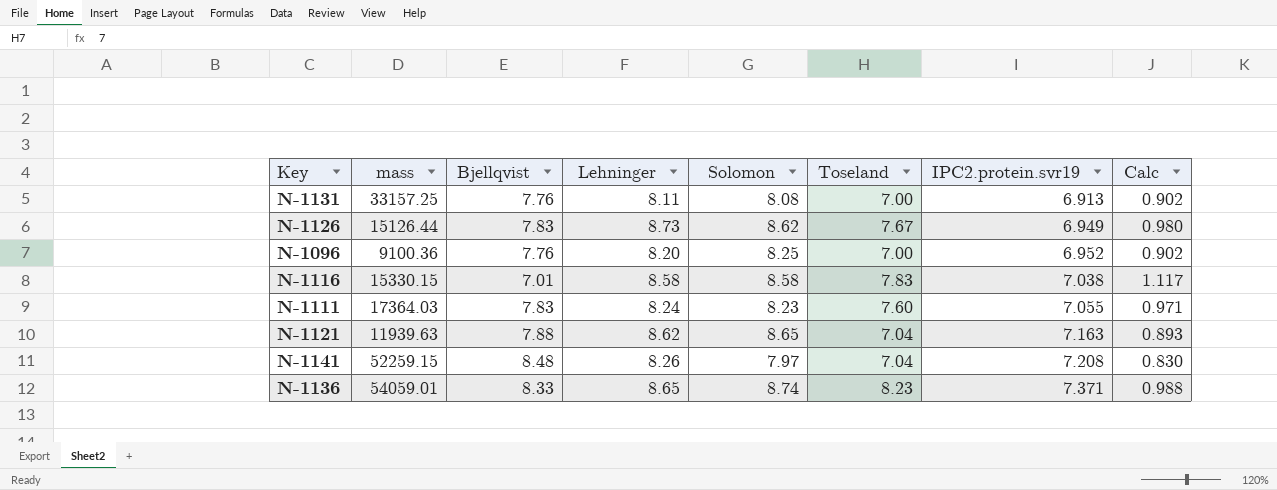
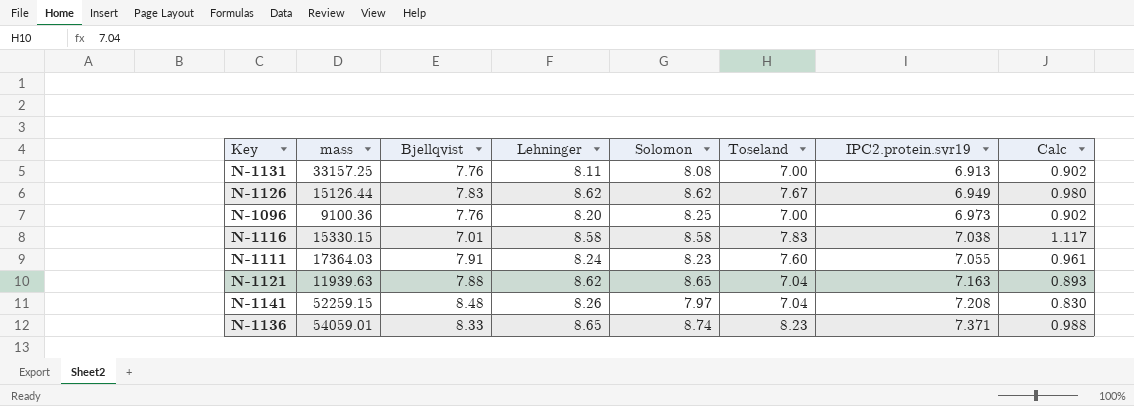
N-1126 | Lehninger: 8.73 -> 8.62
N-1096 | IPC2.protein.svr19: 6.952 -> 6.973
N-1111 | Bjellqvist: 7.83 -> 7.91
N-1111 | Calc: 0.971 -> 0.961

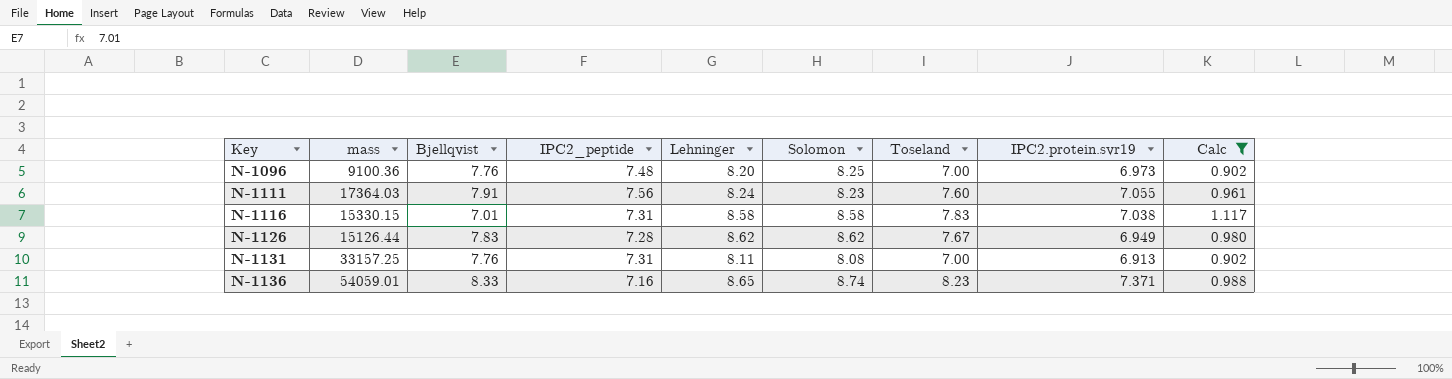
filter: none -> Calc >= 0.902
row order: IPC2.protein.svr19 ascending -> Key ascending
column IPC2_peptide | position: none -> 4

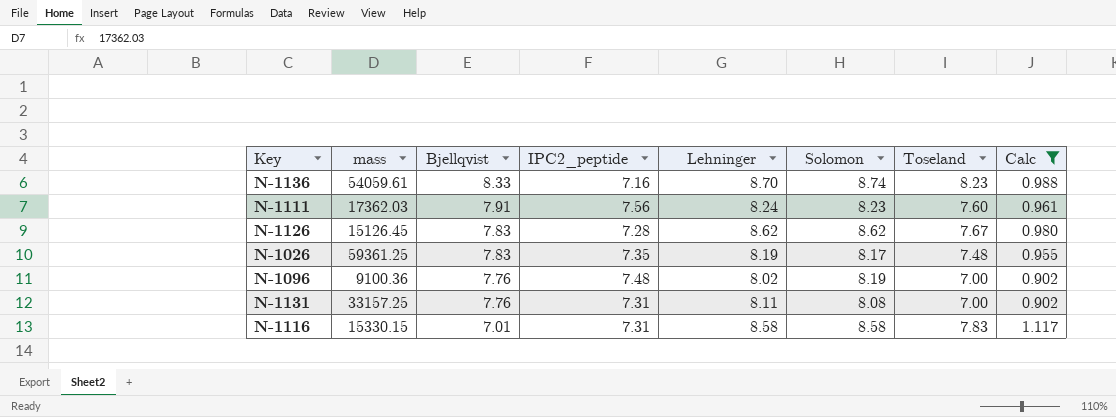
row order: Key ascending -> Bjellqvist descending
column IPC2.protein.svr19 | position: 8 -> none
N-1136 | mass: 54059.01 -> 54059.61
N-1136 | Lehninger: 8.65 -> 8.70
N-1111 | mass: 17364.03 -> 17362.03
N-1126 | mass: 15126.44 -> 15126.45
row N-1026: none -> 59361.25 | 7.83 | 7.35 | 8.19 | 8.17 | 7.48 | 0.955
N-1096 | Lehninger: 8.20 -> 8.02
N-1096 | Solomon: 8.25 -> 8.19

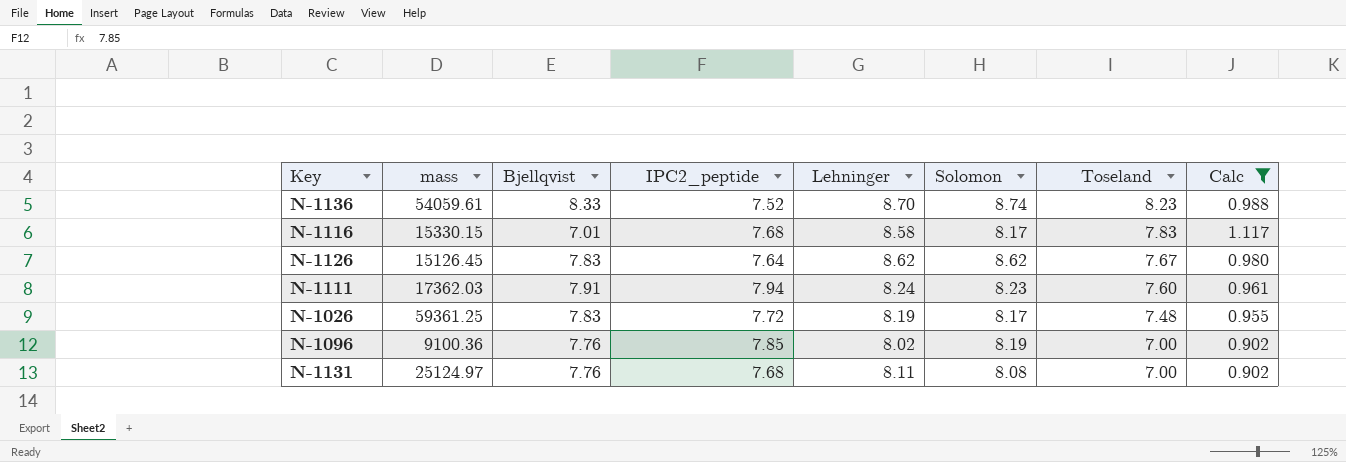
row order: Bjellqvist descending -> Toseland descending
N-1136 | IPC2_peptide: 7.16 -> 7.52
N-1116 | IPC2_peptide: 7.31 -> 7.68
N-1116 | Solomon: 8.58 -> 8.17
N-1126 | IPC2_peptide: 7.28 -> 7.64
N-1111 | IPC2_peptide: 7.56 -> 7.94
N-1026 | IPC2_peptide: 7.35 -> 7.72
N-1096 | IPC2_peptide: 7.48 -> 7.85
N-1131 | mass: 33157.25 -> 25124.97
N-1131 | IPC2_peptide: 7.31 -> 7.68

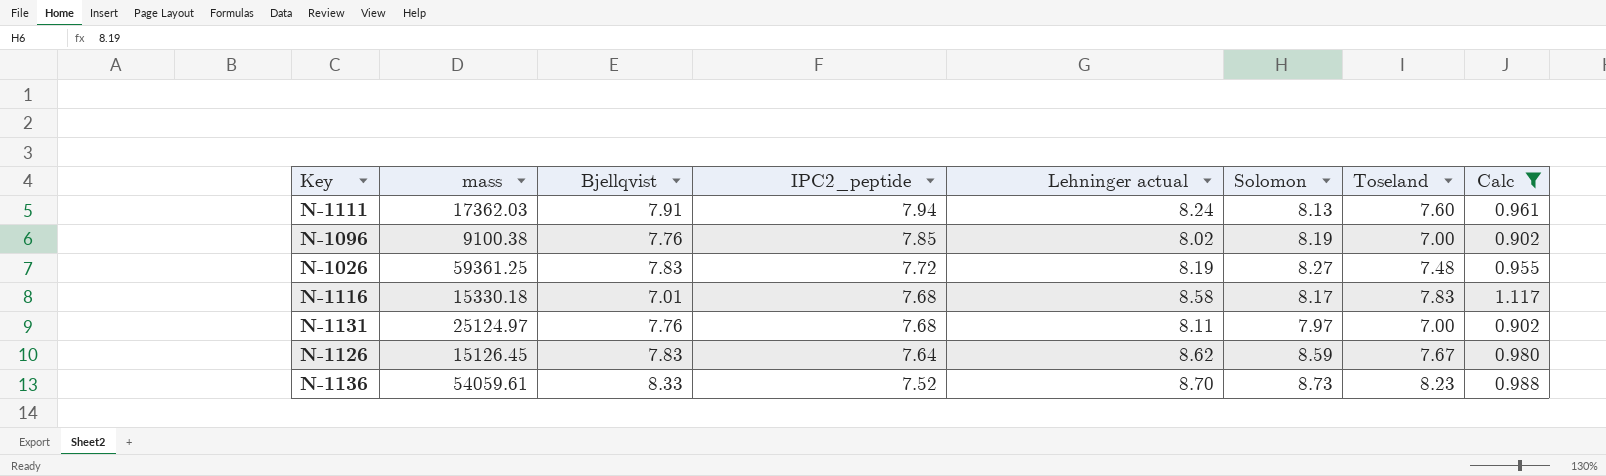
row order: Toseland descending -> IPC2_peptide descending
column name: Lehninger -> Lehninger actual
N-1111 | Solomon: 8.23 -> 8.13
N-1096 | mass: 9100.36 -> 9100.38
N-1026 | Solomon: 8.17 -> 8.27
N-1116 | mass: 15330.15 -> 15330.18
N-1131 | Solomon: 8.08 -> 7.97
N-1126 | Solomon: 8.62 -> 8.59
N-1136 | Solomon: 8.74 -> 8.73

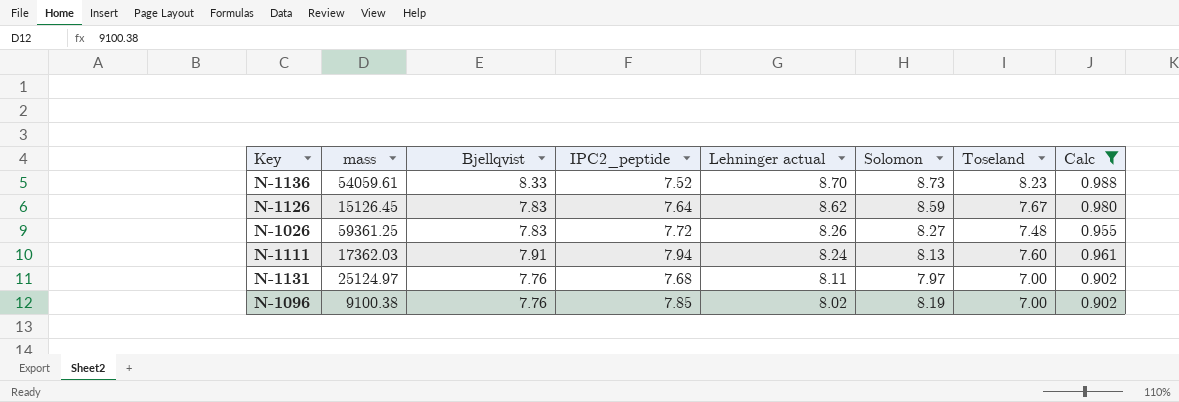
row order: IPC2_peptide descending -> Lehninger actual descending
row N-1116: 15330.18 | 7.01 | 7.68 | 8.58 | 8.17 | 7.83 | 1.117 -> none
N-1026 | Lehninger actual: 8.19 -> 8.26

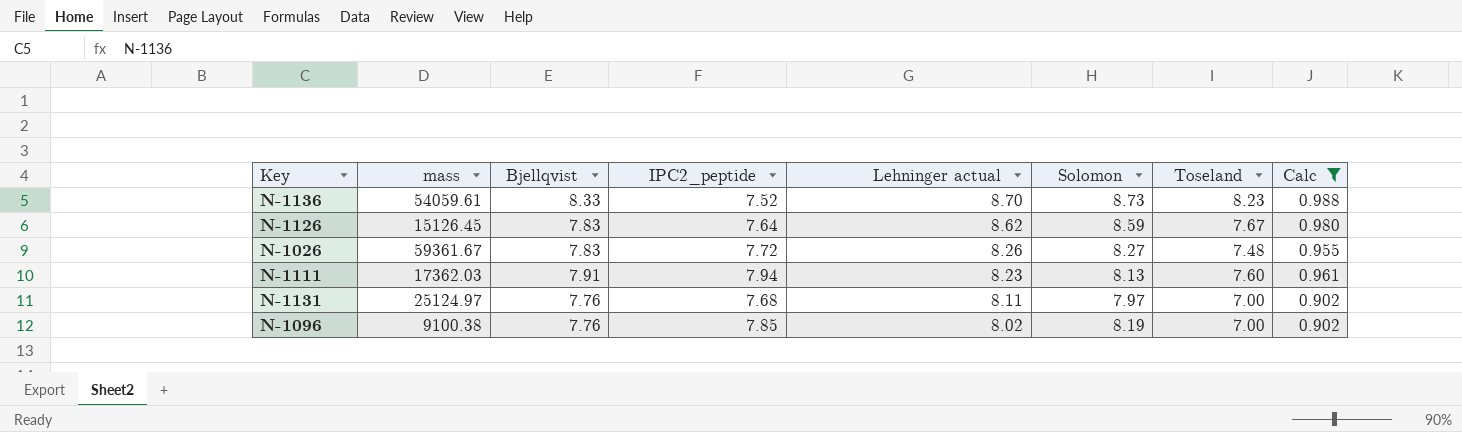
N-1026 | mass: 59361.25 -> 59361.67
N-1111 | Lehninger actual: 8.24 -> 8.23

